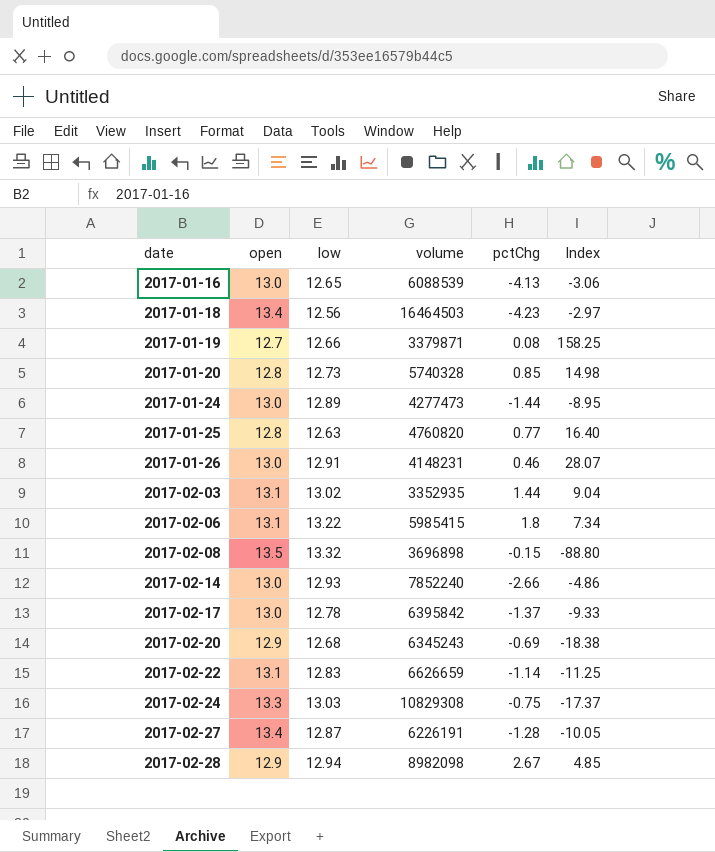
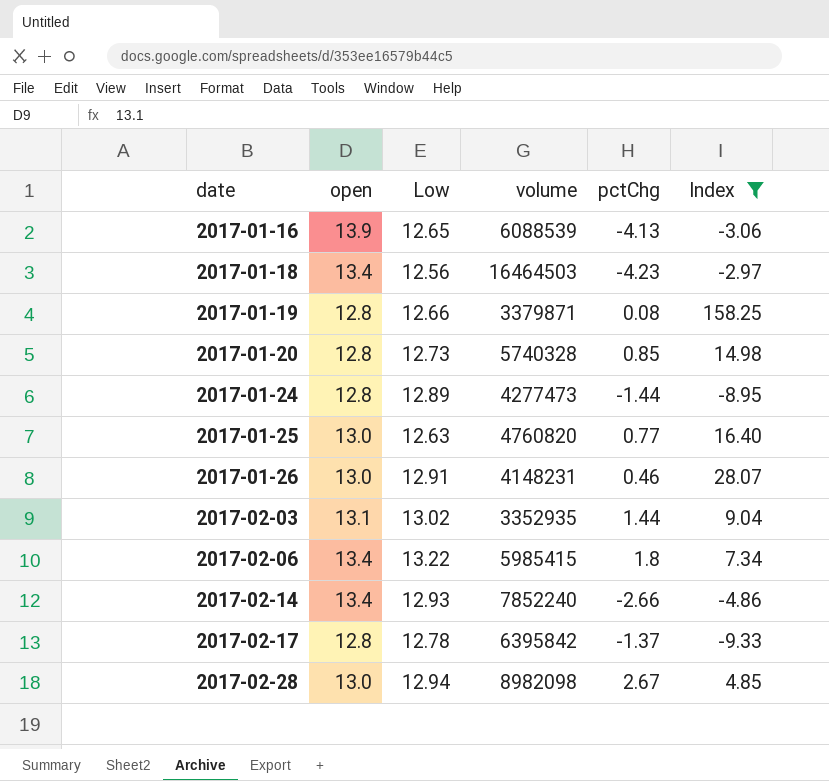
filter: none -> Index >= -9.33
column name: low -> Low
2017-01-16 | open: 13.0 -> 13.9
2017-01-19 | open: 12.7 -> 12.8
2017-01-24 | open: 13.0 -> 12.8
2017-01-25 | open: 12.8 -> 13.0
2017-02-06 | open: 13.1 -> 13.4
2017-02-14 | open: 13.0 -> 13.4
2017-02-17 | open: 13.0 -> 12.8
2017-02-28 | open: 12.9 -> 13.0

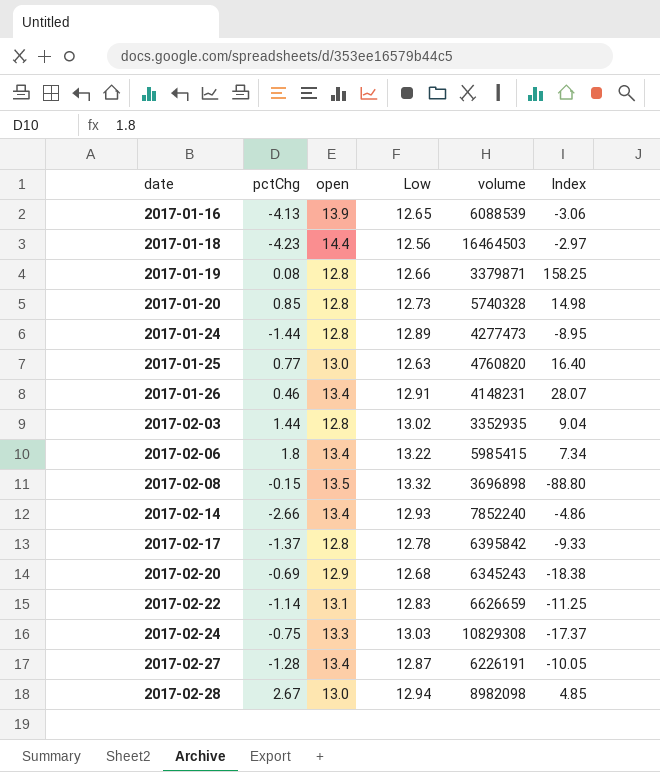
filter: Index >= -9.33 -> none
column pctChg | position: 5 -> 2
2017-01-18 | open: 13.4 -> 14.4
2017-01-26 | open: 13.0 -> 13.4
2017-02-03 | open: 13.1 -> 12.8

